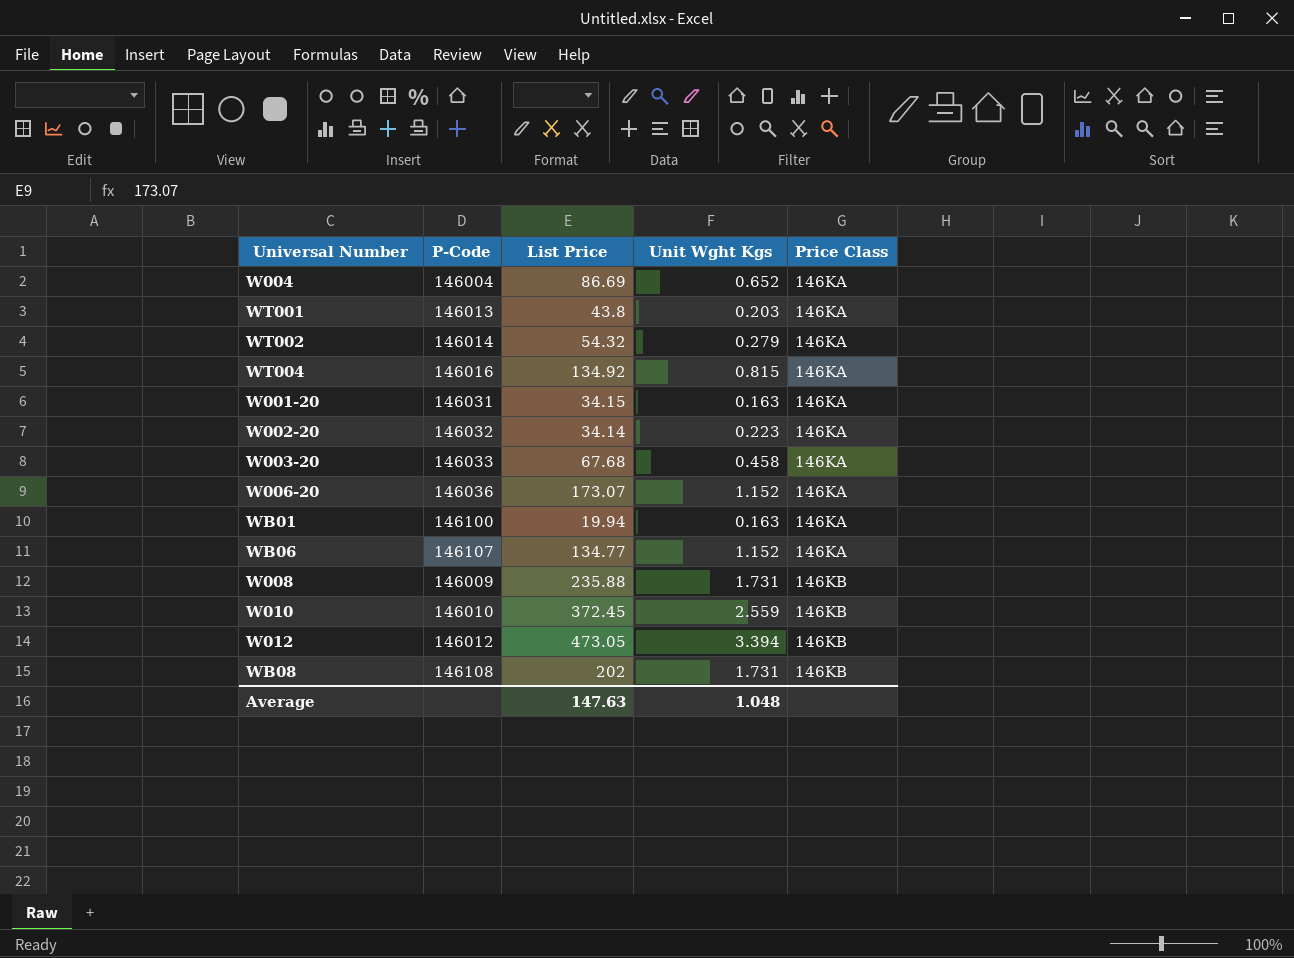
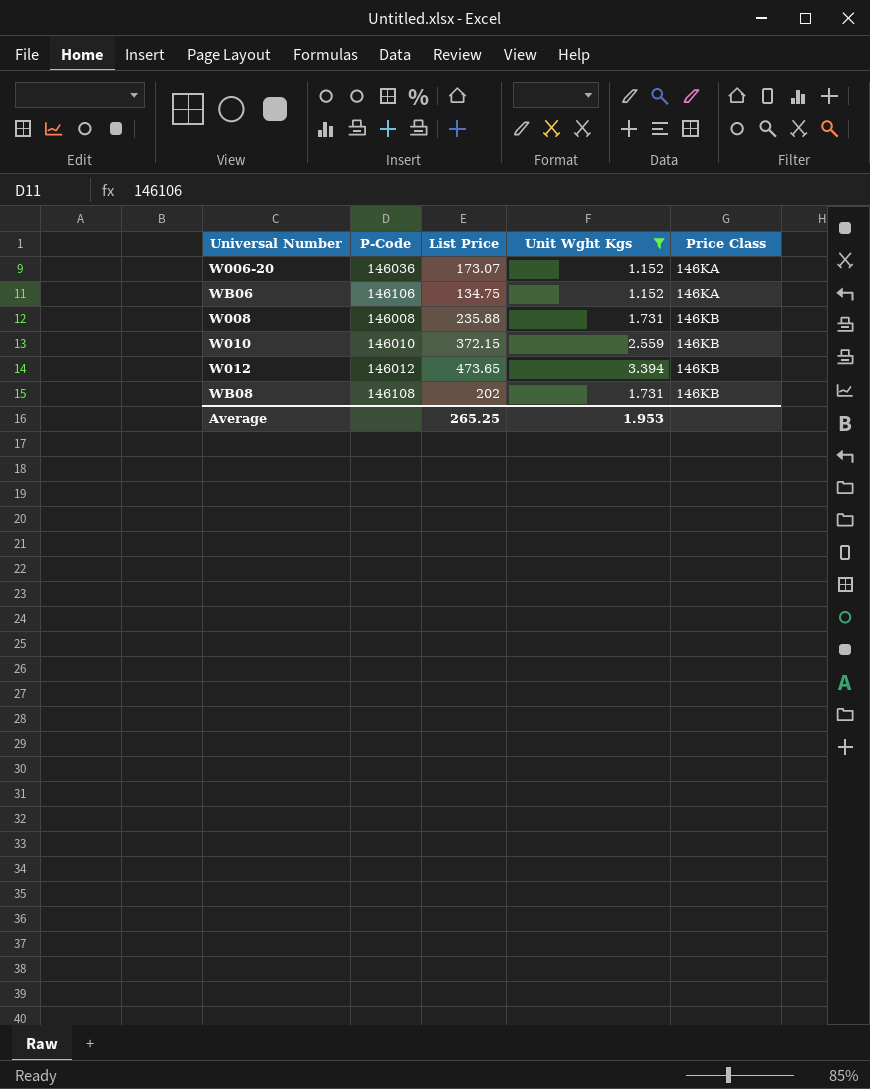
filter: none -> Unit Wght Kgs >= 1.152
WB06 | P-Code: 146107 -> 146106
WB06 | List Price: 134.77 -> 134.75
W008 | P-Code: 146009 -> 146008
W010 | List Price: 372.45 -> 372.15
W012 | List Price: 473.05 -> 473.65
Average | List Price: 147.63 -> 265.25
Average | Unit Wght Kgs: 1.048 -> 1.953

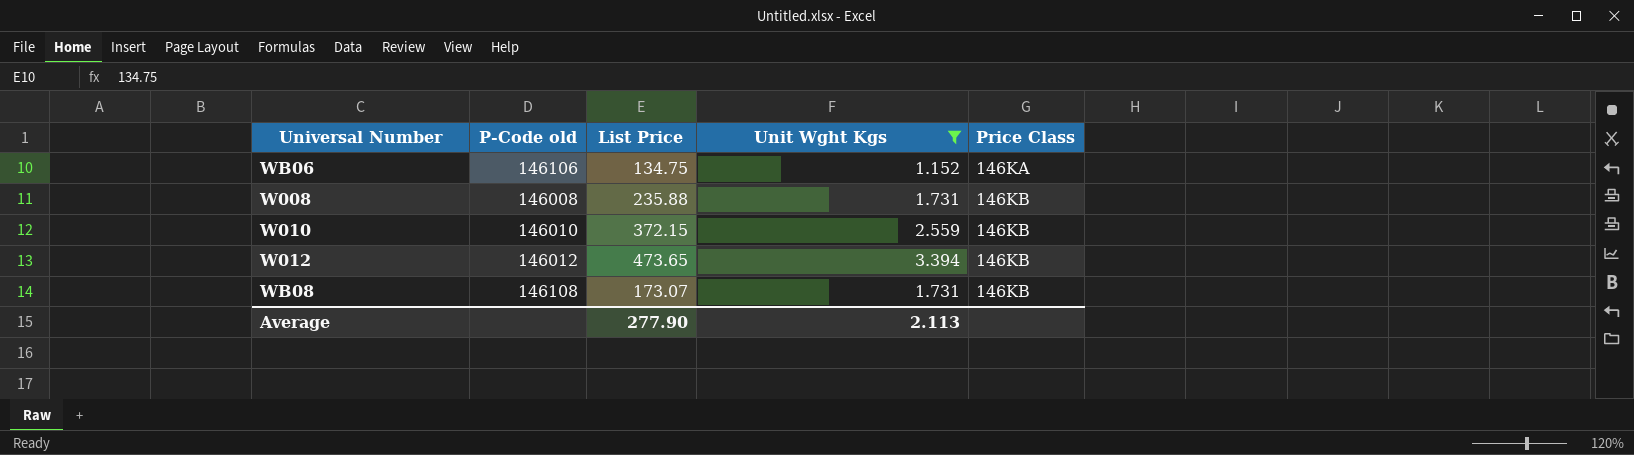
column name: P-Code -> P-Code old
row W006-20: 146036 | 173.07 | 1.152 | 146KA -> none
WB08 | List Price: 202 -> 173.07
Average | List Price: 265.25 -> 277.90
Average | Unit Wght Kgs: 1.953 -> 2.113

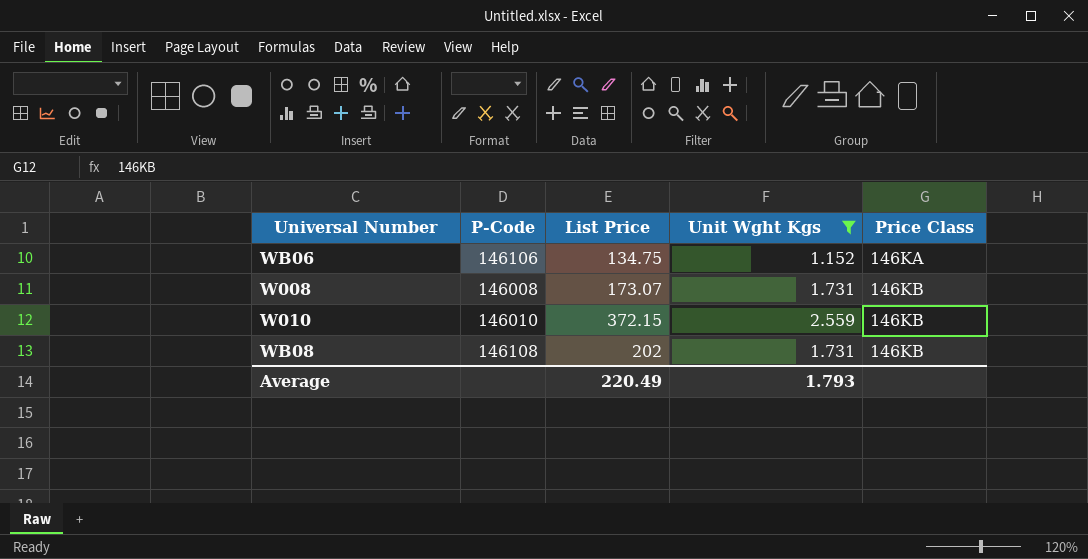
column name: P-Code old -> P-Code
row W012: 146012 | 473.65 | 3.394 | 146KB -> none
W008 | List Price: 235.88 -> 173.07
WB08 | List Price: 173.07 -> 202
Average | List Price: 277.90 -> 220.49
Average | Unit Wght Kgs: 2.113 -> 1.793

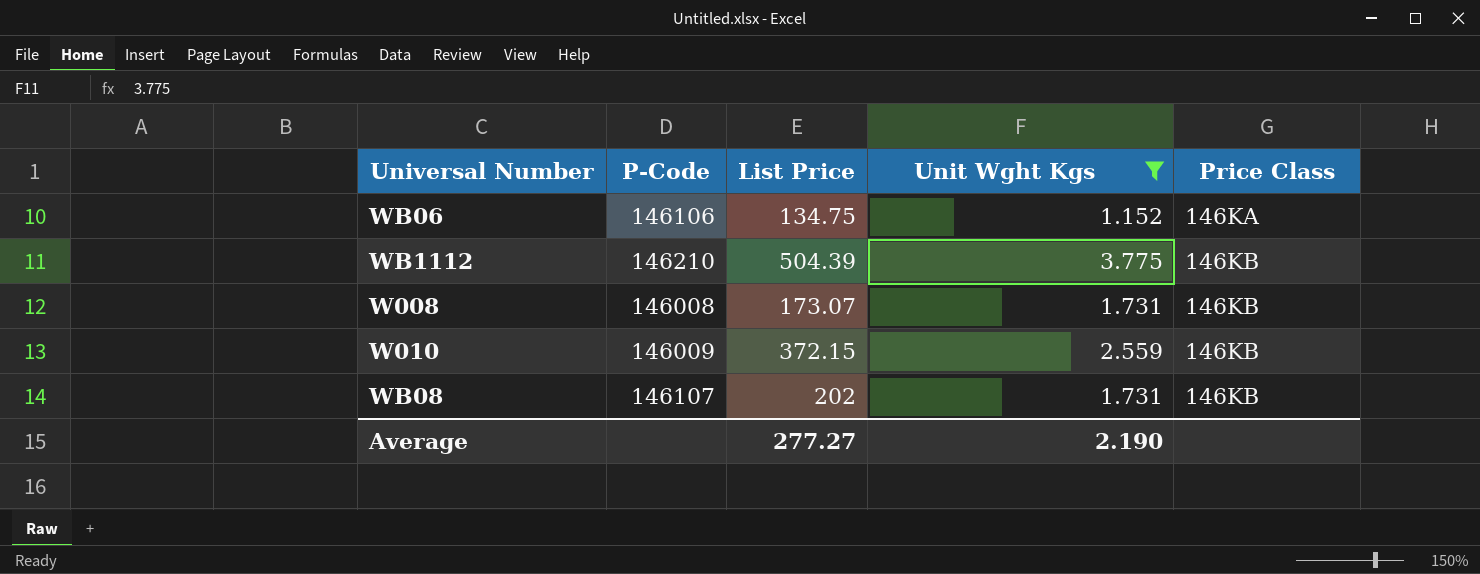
row WB1112: none -> 146210 | 504.39 | 3.775 | 146KB
W010 | P-Code: 146010 -> 146009
WB08 | P-Code: 146108 -> 146107
Average | List Price: 220.49 -> 277.27
Average | Unit Wght Kgs: 1.793 -> 2.190

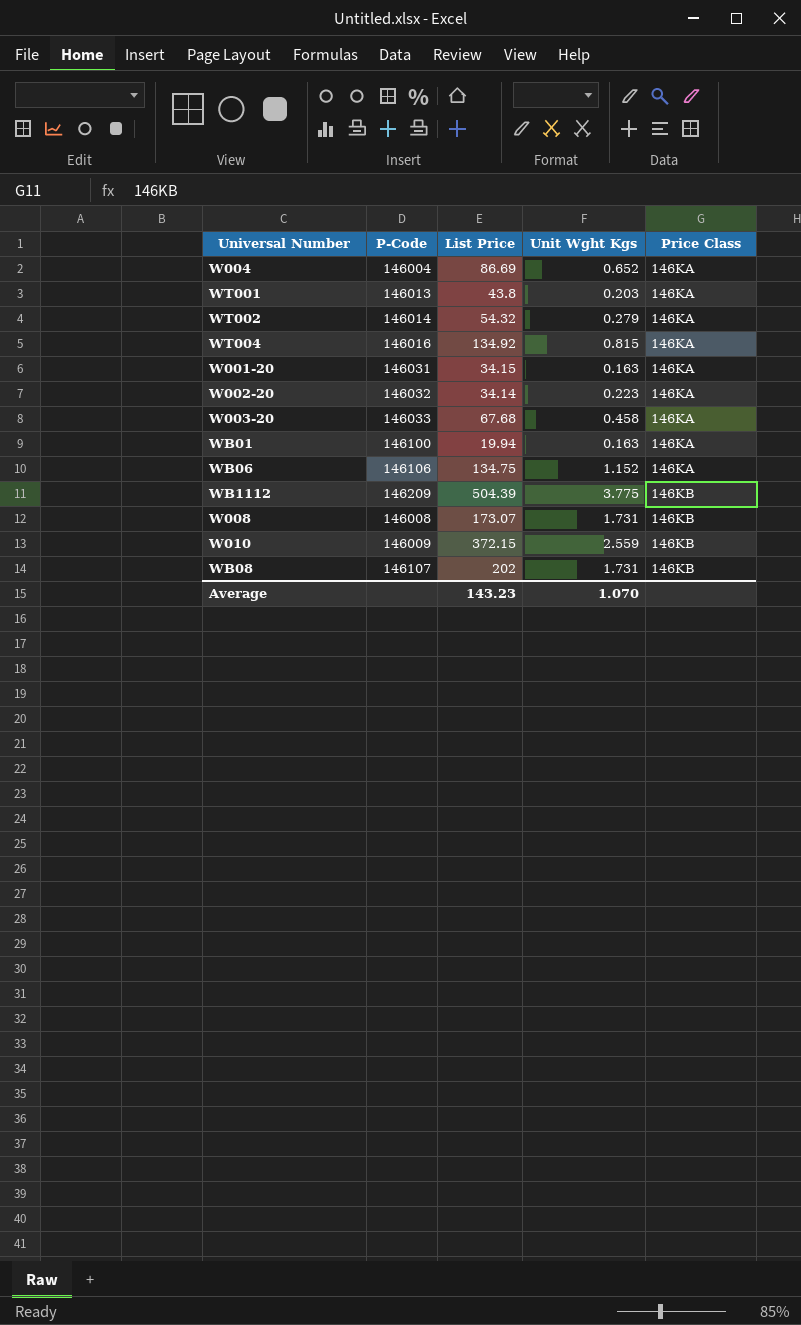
filter: Unit Wght Kgs >= 1.152 -> none
WB1112 | P-Code: 146210 -> 146209
Average | List Price: 277.27 -> 143.23
Average | Unit Wght Kgs: 2.190 -> 1.070

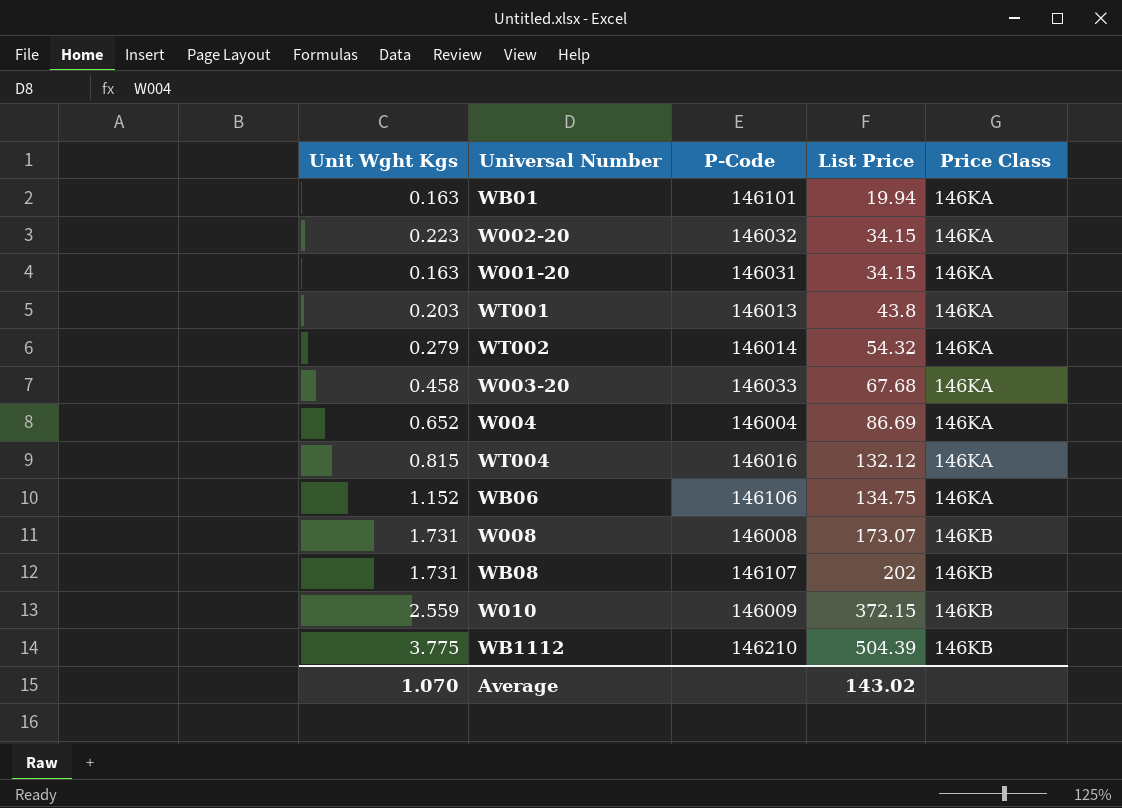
row order: Price Class ascending -> List Price ascending
column Unit Wght Kgs | position: 4 -> 1
WB01 | P-Code: 146100 -> 146101
W002-20 | List Price: 34.14 -> 34.15
WT004 | List Price: 134.92 -> 132.12
WB1112 | P-Code: 146209 -> 146210
Average | List Price: 143.23 -> 143.02

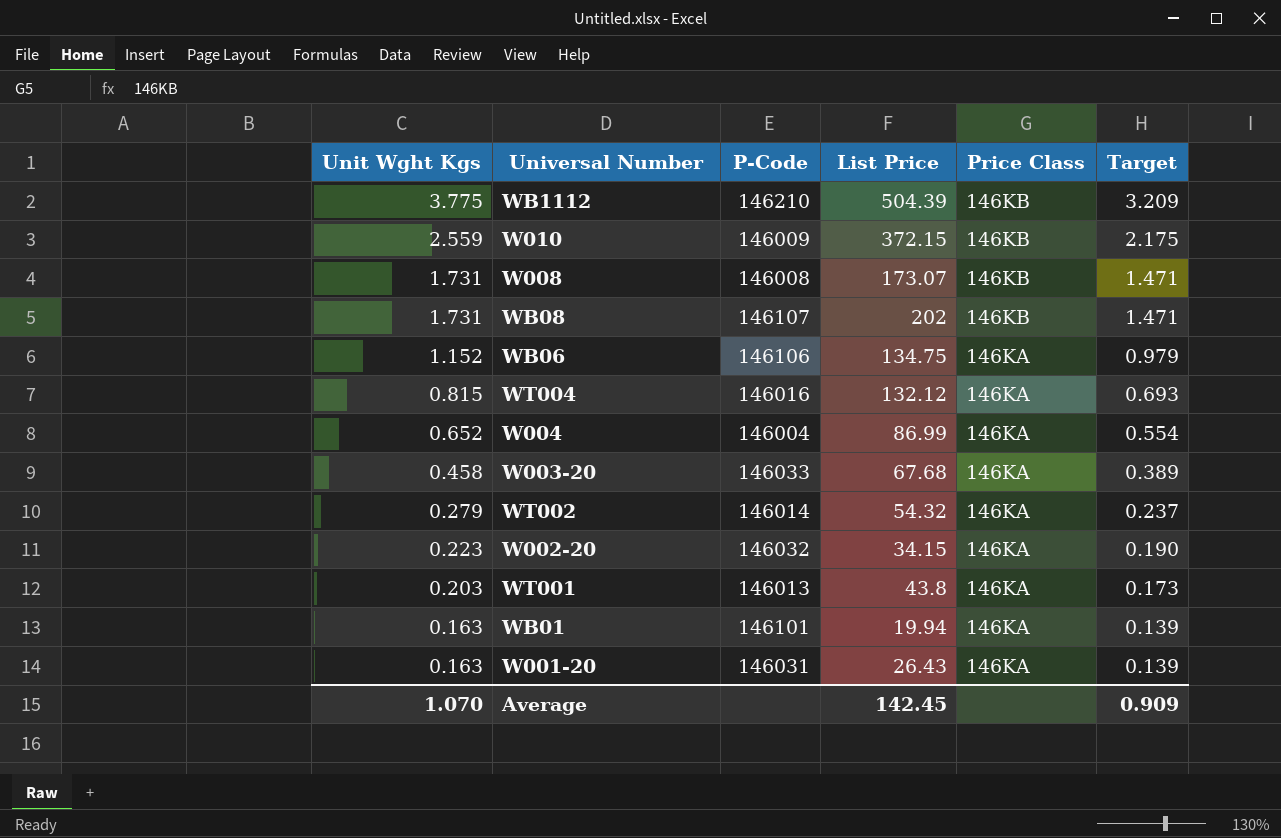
row order: List Price ascending -> Unit Wght Kgs descending
column Target | formula: none -> [Unit Wght Kgs] * 0.85
W004 | List Price: 86.69 -> 86.99
W001-20 | List Price: 34.15 -> 26.43
Average | List Price: 143.02 -> 142.45

